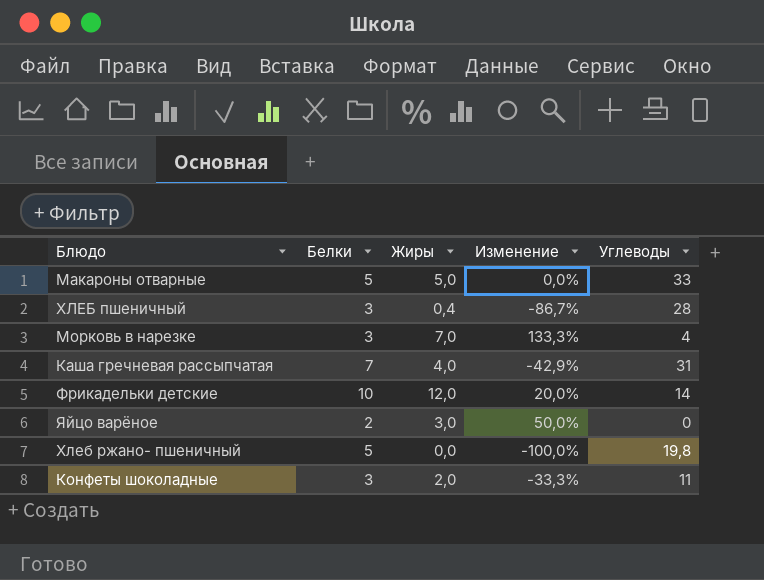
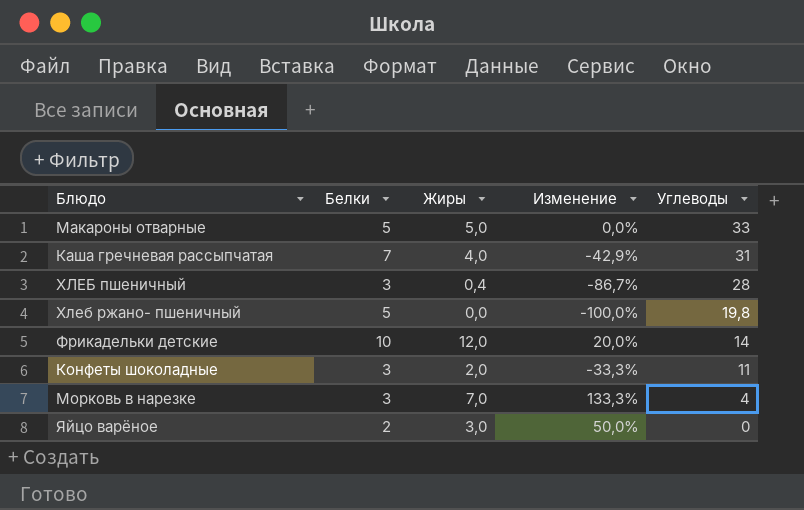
row order: none -> Углеводы descending

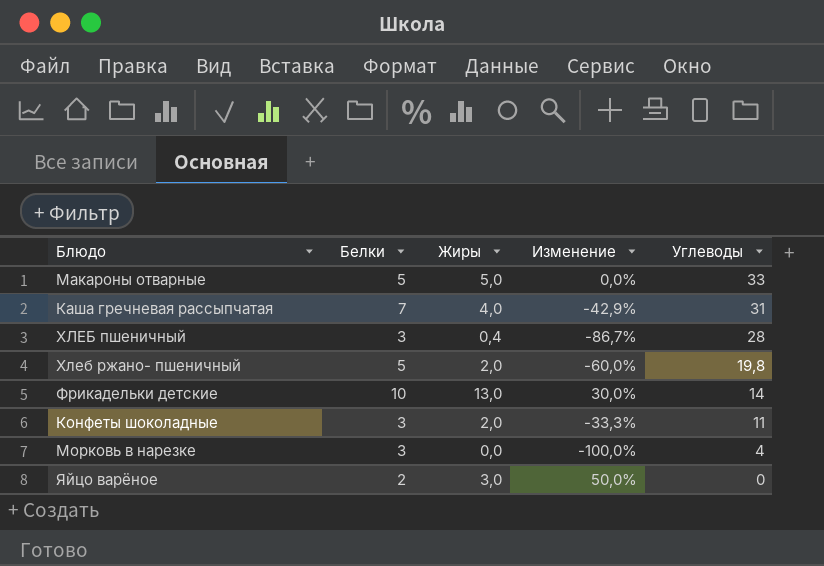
Хлеб ржано- пшеничный | Жиры: 0,0 -> 2,0
Хлеб ржано- пшеничный | Изменение: -100,0% -> -60,0%
Фрикадельки детские | Жиры: 12,0 -> 13,0
Фрикадельки детские | Изменение: 20,0% -> 30,0%
Морковь в нарезке | Жиры: 7,0 -> 0,0
Морковь в нарезке | Изменение: 133,3% -> -100,0%

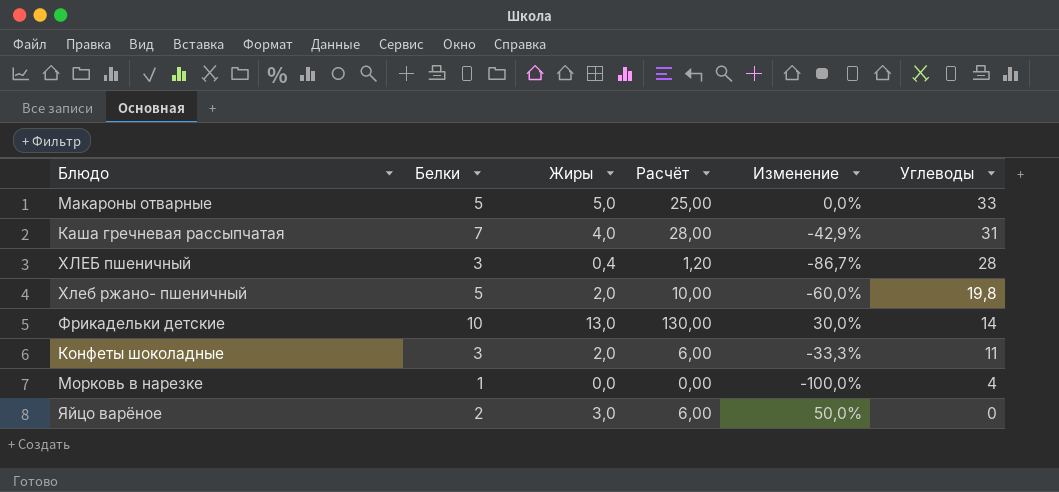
column Расчёт | formula: none -> [Белки] * [Жиры]
Морковь в нарезке | Белки: 3 -> 1

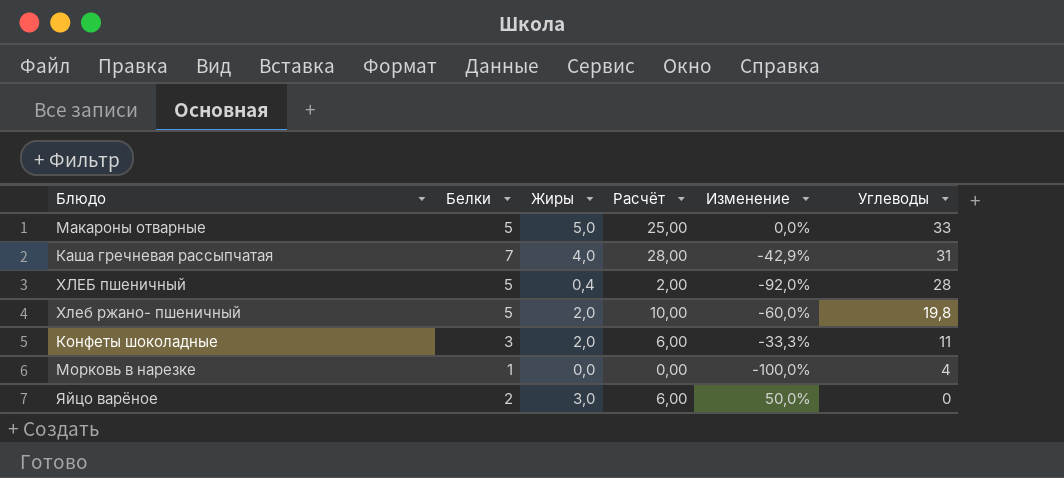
row Фрикадельки детские: 10 | 13,0 | 130,00 | 30,0% | 14 -> none
ХЛЕБ пшеничный | Белки: 3 -> 5
ХЛЕБ пшеничный | Расчёт: 1,20 -> 2,00
ХЛЕБ пшеничный | Изменение: -86,7% -> -92,0%

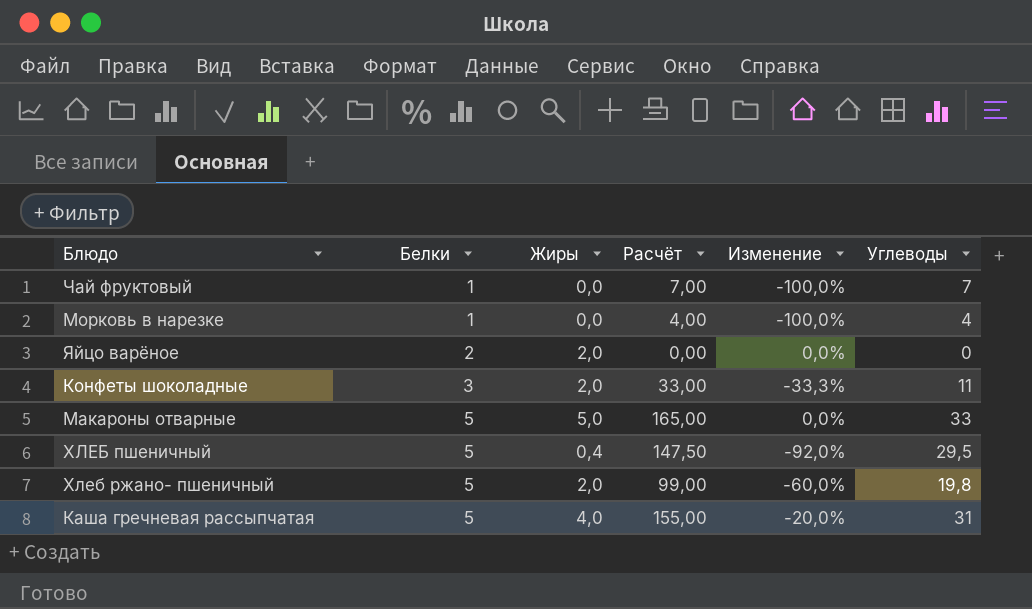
row order: Углеводы descending -> Белки ascending
column Расчёт | formula: [Белки] * [Жиры] -> [Белки] * [Углеводы]
row Чай фруктовый: none -> 1 | 0,0 | 7,00 | -100,0% | 7
Яйцо варёное | Жиры: 3,0 -> 2,0
Яйцо варёное | Изменение: 50,0% -> 0,0%
ХЛЕБ пшеничный | Углеводы: 28 -> 29,5
Каша гречневая рассыпчатая | Белки: 7 -> 5
Каша гречневая рассыпчатая | Изменение: -42,9% -> -20,0%

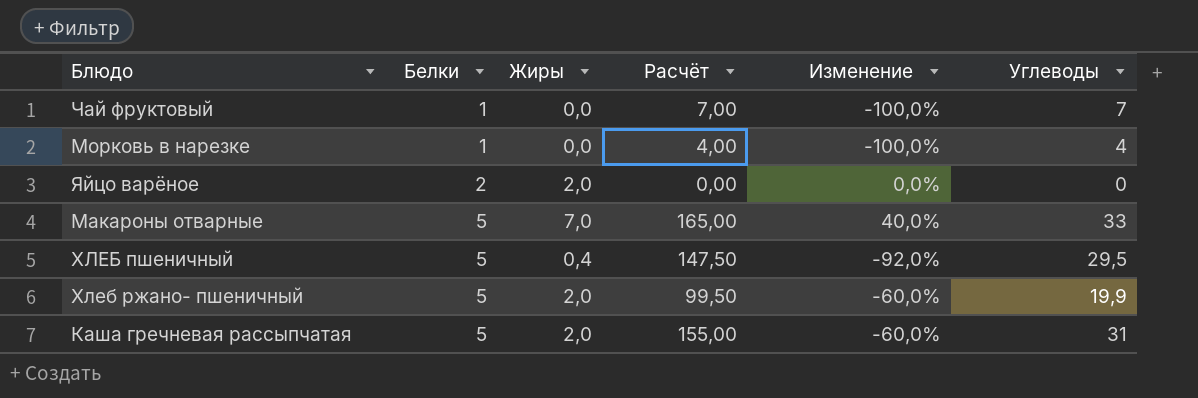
row Конфеты шоколадные: 3 | 2,0 | 33,00 | -33,3% | 11 -> none
Макароны отварные | Жиры: 5,0 -> 7,0
Макароны отварные | Изменение: 0,0% -> 40,0%
Хлеб ржано- пшеничный | Расчёт: 99,00 -> 99,50
Хлеб ржано- пшеничный | Углеводы: 19,8 -> 19,9
Каша гречневая рассыпчатая | Жиры: 4,0 -> 2,0
Каша гречневая рассыпчатая | Изменение: -20,0% -> -60,0%

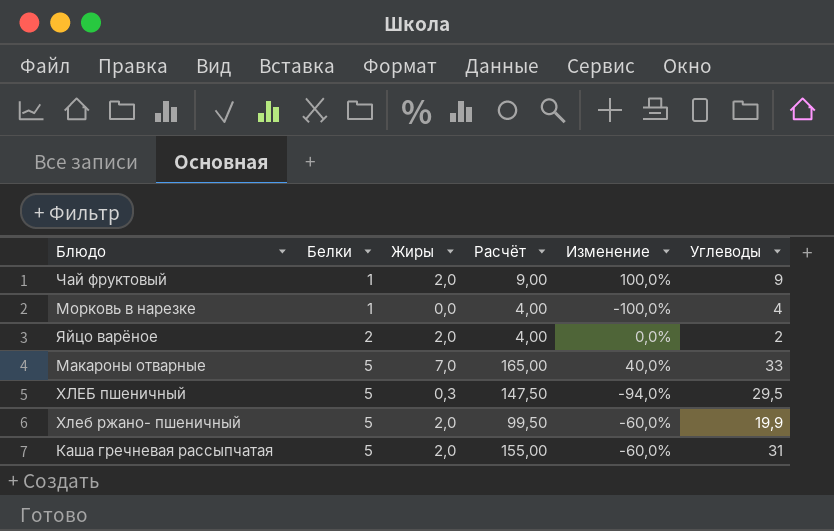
Чай фруктовый | Жиры: 0,0 -> 2,0
Чай фруктовый | Расчёт: 7,00 -> 9,00
Чай фруктовый | Изменение: -100,0% -> 100,0%
Чай фруктовый | Углеводы: 7 -> 9
Яйцо варёное | Расчёт: 0,00 -> 4,00
Яйцо варёное | Углеводы: 0 -> 2
ХЛЕБ пшеничный | Жиры: 0,4 -> 0,3
ХЛЕБ пшеничный | Изменение: -92,0% -> -94,0%

